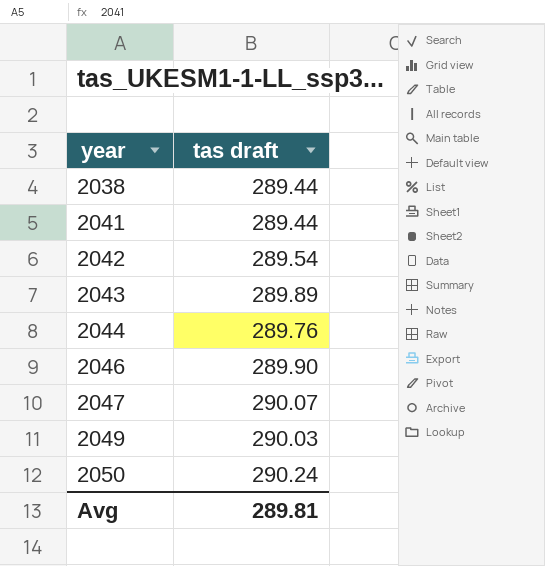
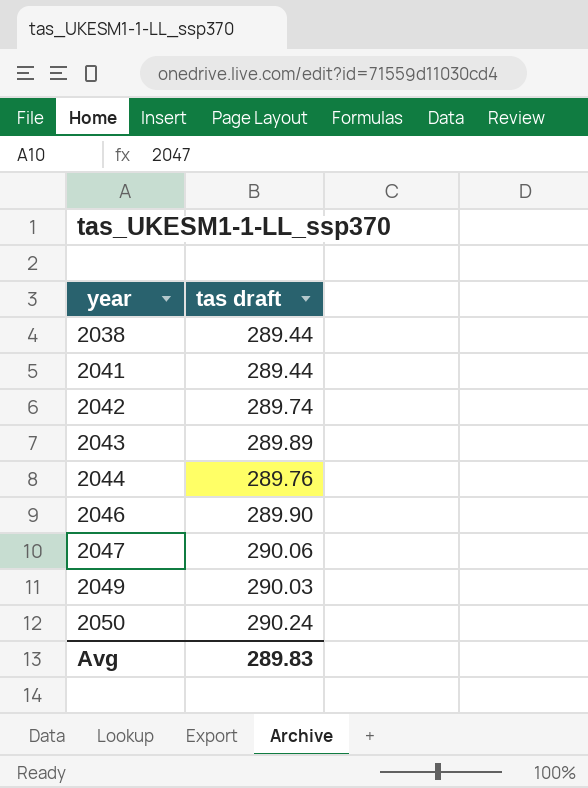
2042 | tas draft: 289.54 -> 289.74
2047 | tas draft: 290.07 -> 290.06
Avg | tas draft: 289.81 -> 289.83

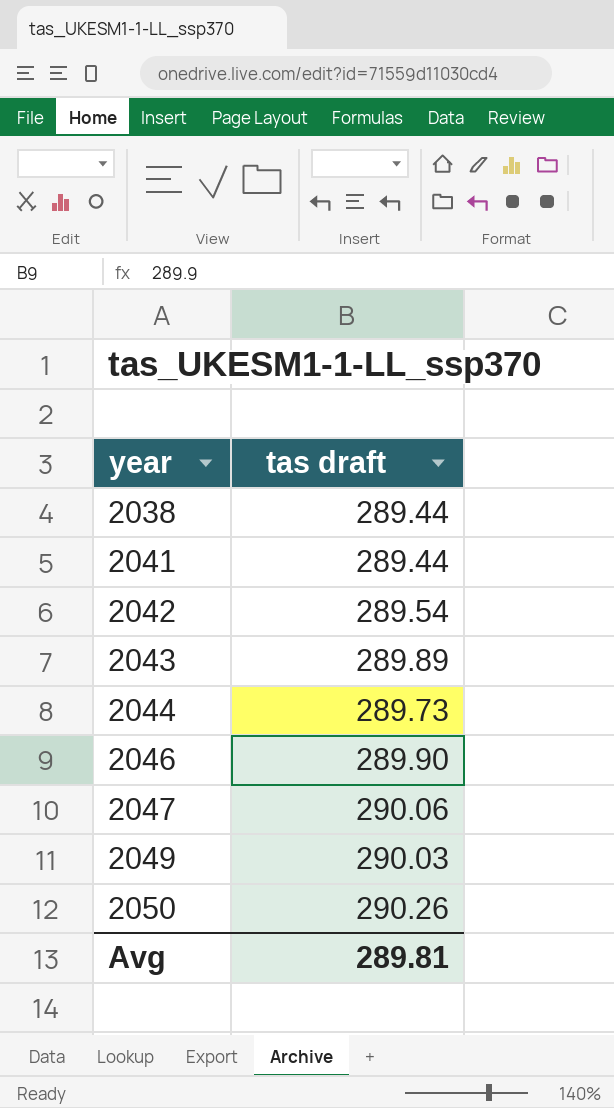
2042 | tas draft: 289.74 -> 289.54
2044 | tas draft: 289.76 -> 289.73
2050 | tas draft: 290.24 -> 290.26
Avg | tas draft: 289.83 -> 289.81

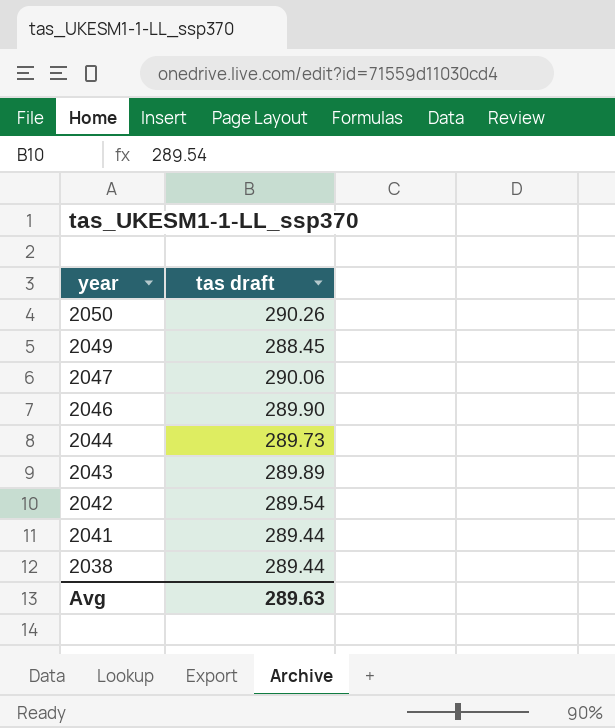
row order: year ascending -> year descending
2049 | tas draft: 290.03 -> 288.45
Avg | tas draft: 289.81 -> 289.63

